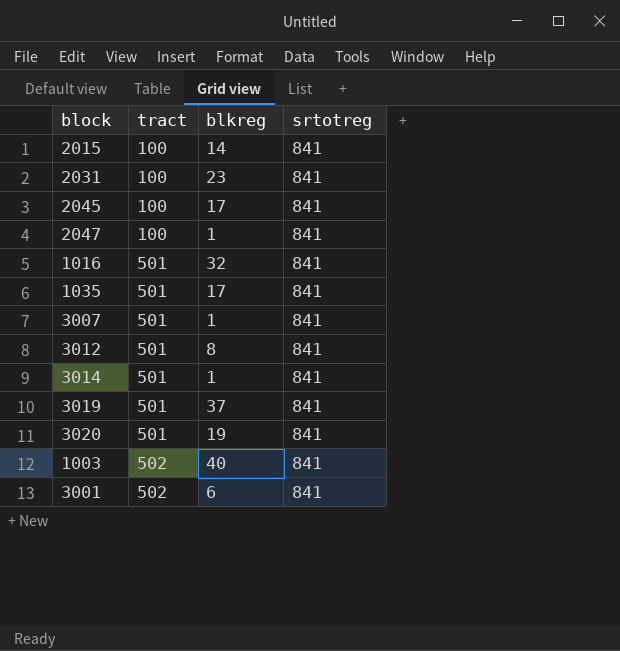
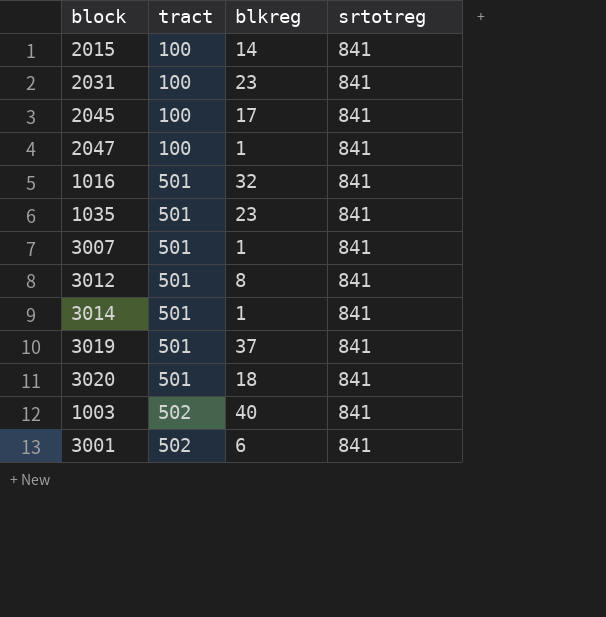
1035 | blkreg: 17 -> 23
3020 | blkreg: 19 -> 18

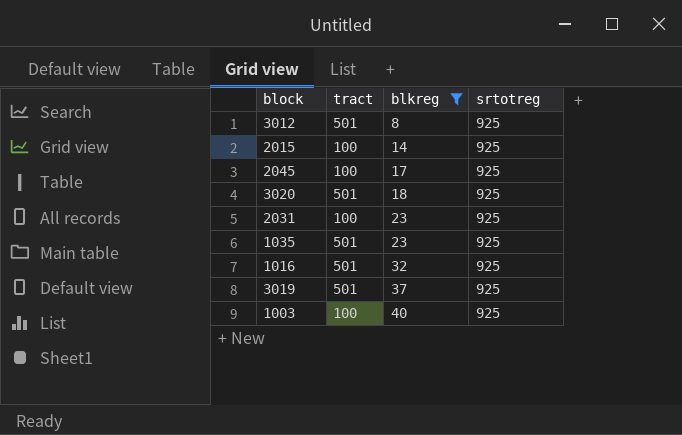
filter: none -> blkreg >= 8
row order: tract ascending -> blkreg ascending
3012 | srtotreg: 841 -> 925
2015 | srtotreg: 841 -> 925
2045 | srtotreg: 841 -> 925
3020 | srtotreg: 841 -> 925
2031 | srtotreg: 841 -> 925
1035 | srtotreg: 841 -> 925
1016 | srtotreg: 841 -> 925
3019 | srtotreg: 841 -> 925
1003 | tract: 502 -> 100
1003 | srtotreg: 841 -> 925

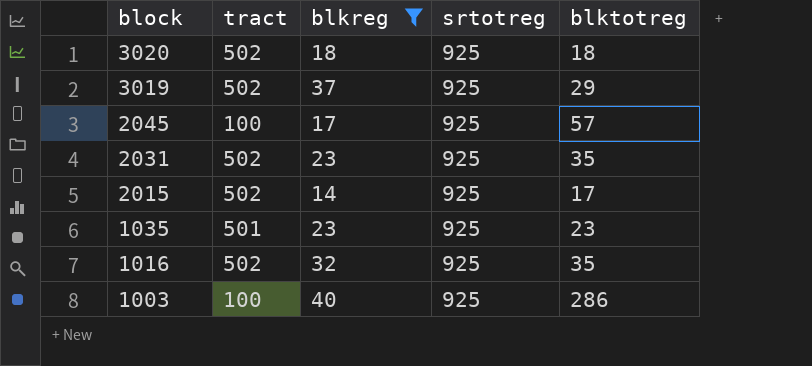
row order: blkreg ascending -> block descending
column blktotreg | position: none -> 5
row 3012: 501 | 8 | 925 -> none
3020 | tract: 501 -> 502
3019 | tract: 501 -> 502
2031 | tract: 100 -> 502
2015 | tract: 100 -> 502
1016 | tract: 501 -> 502

